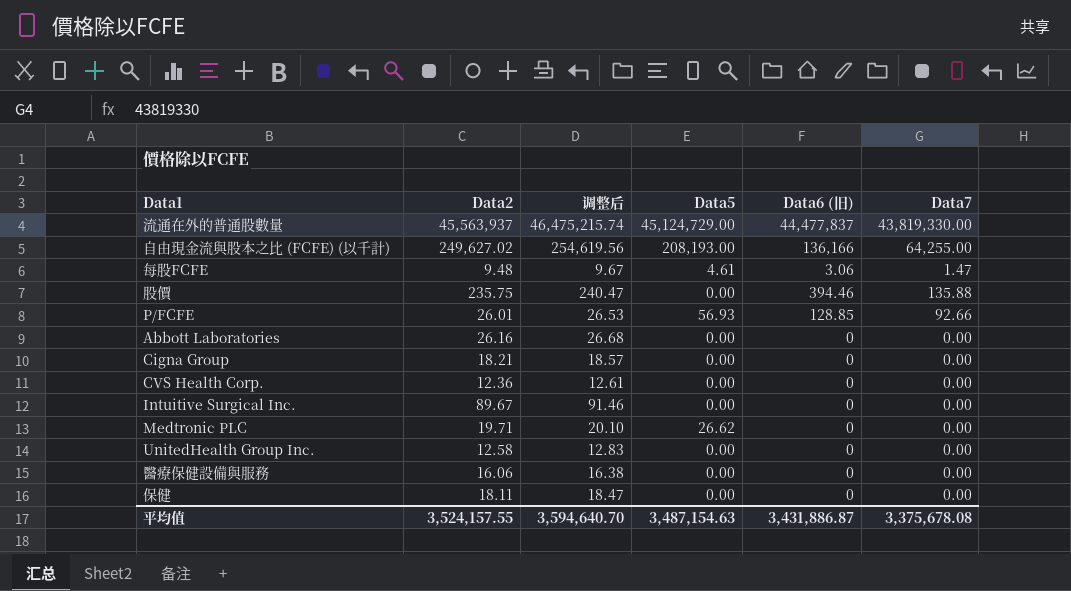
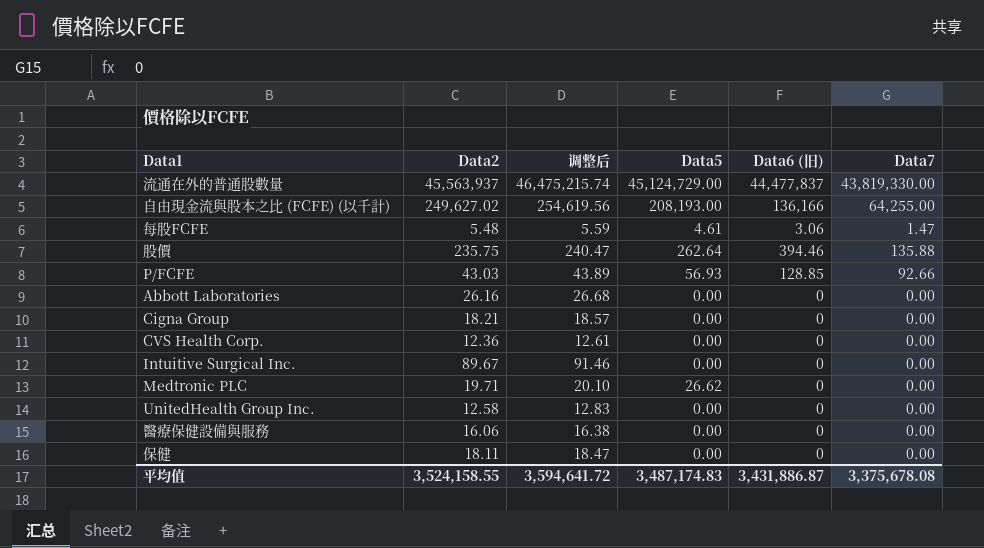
每股FCFE | Data2: 9.48 -> 5.48
每股FCFE | 调整后: 9.67 -> 5.59
股價 | Data5: 0.00 -> 262.64
P/FCFE | Data2: 26.01 -> 43.03
P/FCFE | 调整后: 26.53 -> 43.89
平均值 | Data2: 3,524,157.55 -> 3,524,158.55
平均值 | 调整后: 3,594,640.70 -> 3,594,641.72
平均值 | Data5: 3,487,154.63 -> 3,487,174.83

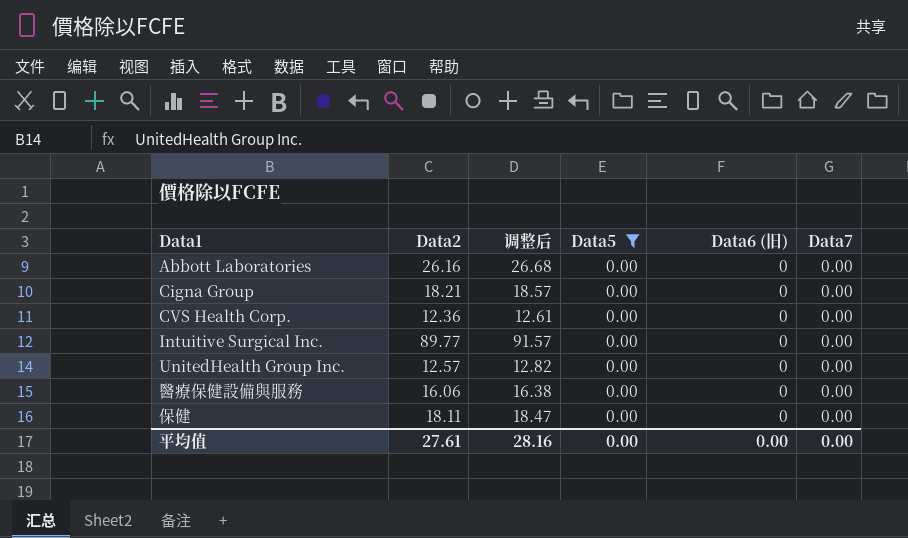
filter: none -> Data5 = 0.00
Intuitive Surgical Inc. | Data2: 89.67 -> 89.77
Intuitive Surgical Inc. | 调整后: 91.46 -> 91.57
UnitedHealth Group Inc. | Data2: 12.58 -> 12.57
UnitedHealth Group Inc. | 调整后: 12.83 -> 12.82
平均值 | Data2: 3,524,158.55 -> 27.61
平均值 | 调整后: 3,594,641.72 -> 28.16
平均值 | Data5: 3,487,174.83 -> 0.00
平均值 | Data6 (旧): 3,431,886.87 -> 0.00
平均值 | Data7: 3,375,678.08 -> 0.00

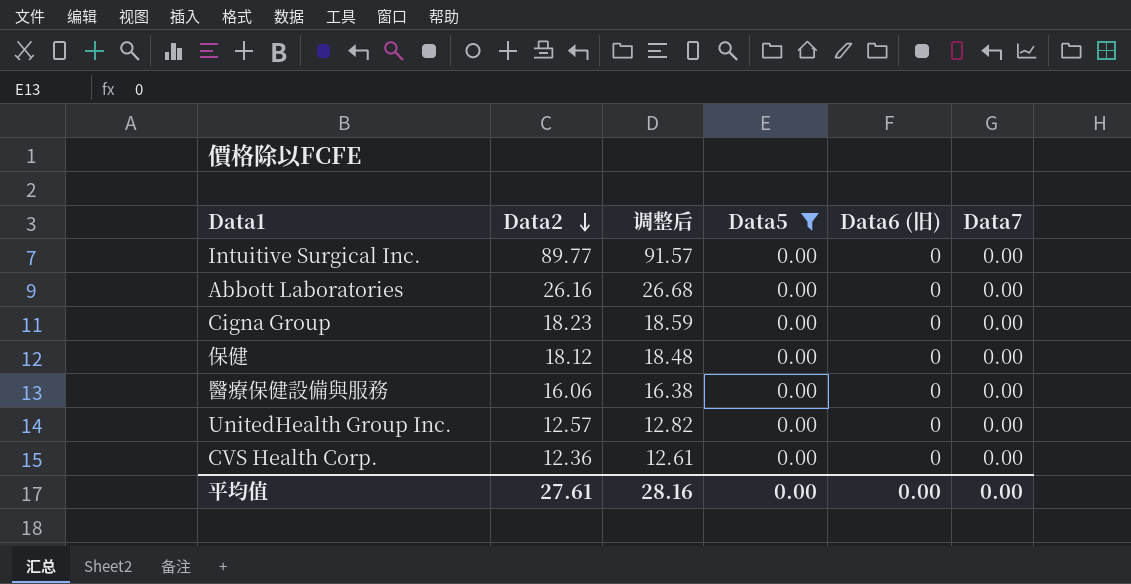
row order: none -> Data2 descending
Cigna Group | Data2: 18.21 -> 18.23
Cigna Group | 调整后: 18.57 -> 18.59
保健 | Data2: 18.11 -> 18.12
保健 | 调整后: 18.47 -> 18.48

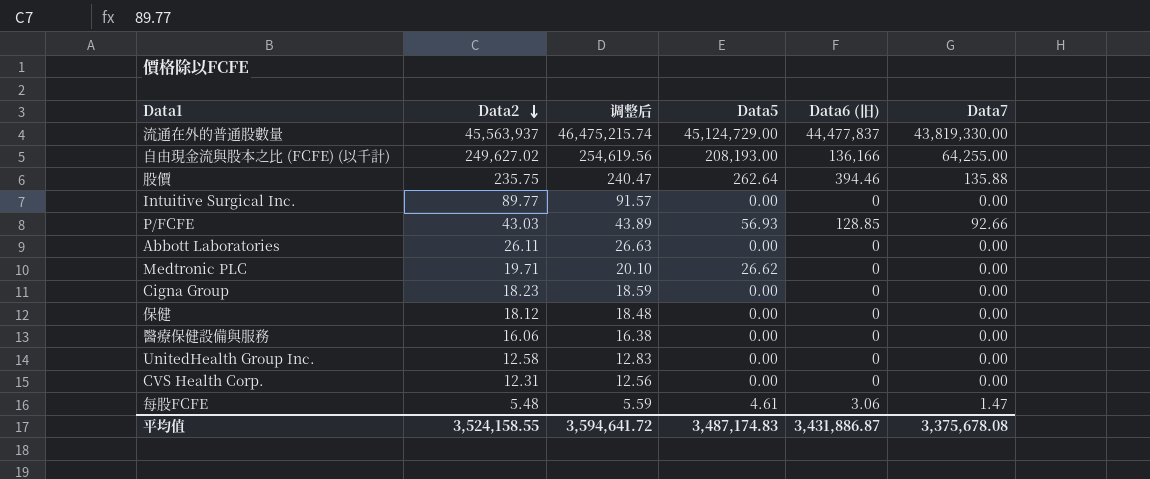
filter: Data5 = 0.00 -> none
Abbott Laboratories | Data2: 26.16 -> 26.11
Abbott Laboratories | 调整后: 26.68 -> 26.63
UnitedHealth Group Inc. | Data2: 12.57 -> 12.58
UnitedHealth Group Inc. | 调整后: 12.82 -> 12.83
CVS Health Corp. | Data2: 12.36 -> 12.31
CVS Health Corp. | 调整后: 12.61 -> 12.56
平均值 | Data2: 27.61 -> 3,524,158.55
平均值 | 调整后: 28.16 -> 3,594,641.72
平均值 | Data5: 0.00 -> 3,487,174.83
平均值 | Data6 (旧): 0.00 -> 3,431,886.87
平均值 | Data7: 0.00 -> 3,375,678.08

